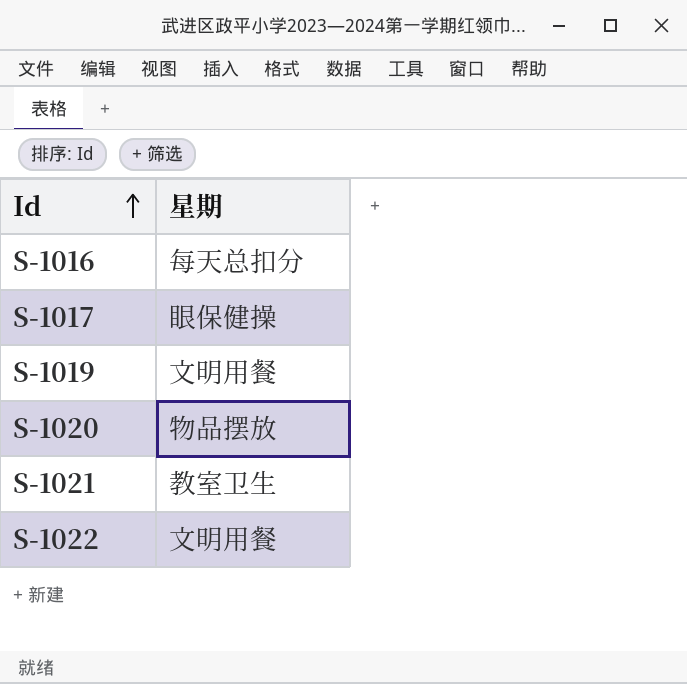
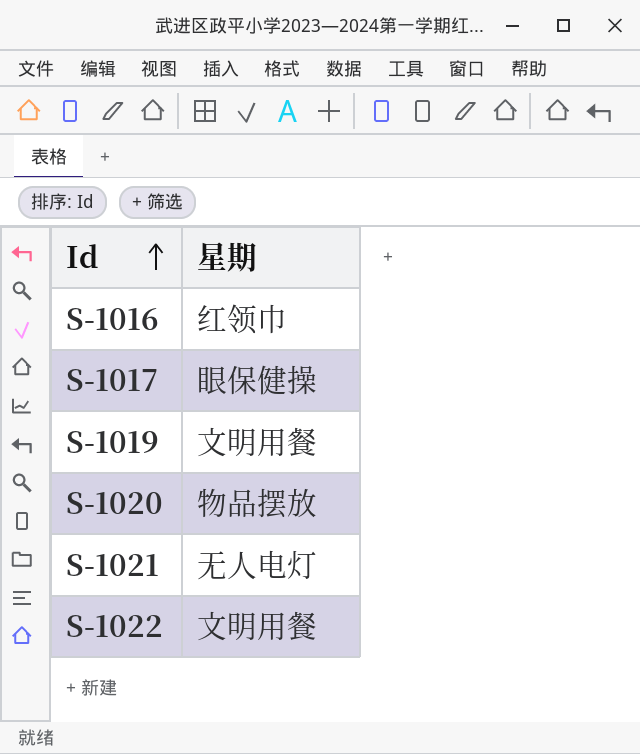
S-1016 | 星期: 每天总扣分 -> 红领巾
S-1021 | 星期: 教室卫生 -> 无人电灯

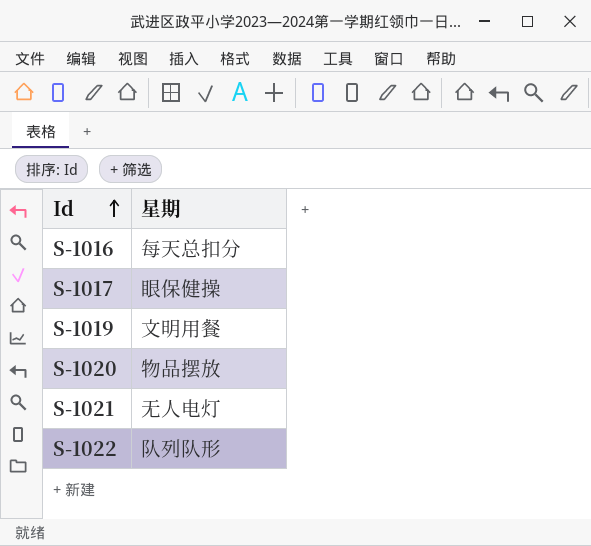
S-1016 | 星期: 红领巾 -> 每天总扣分
S-1022 | 星期: 文明用餐 -> 队列队形

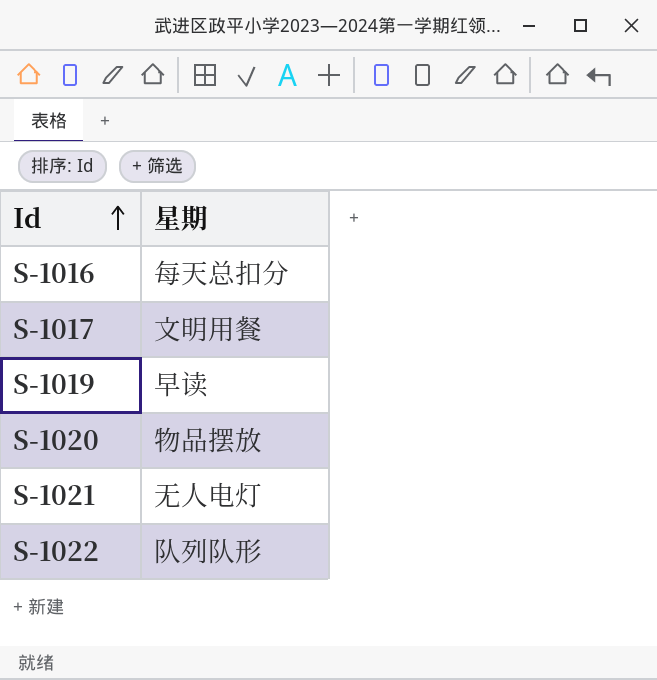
S-1017 | 星期: 眼保健操 -> 文明用餐
S-1019 | 星期: 文明用餐 -> 早读

